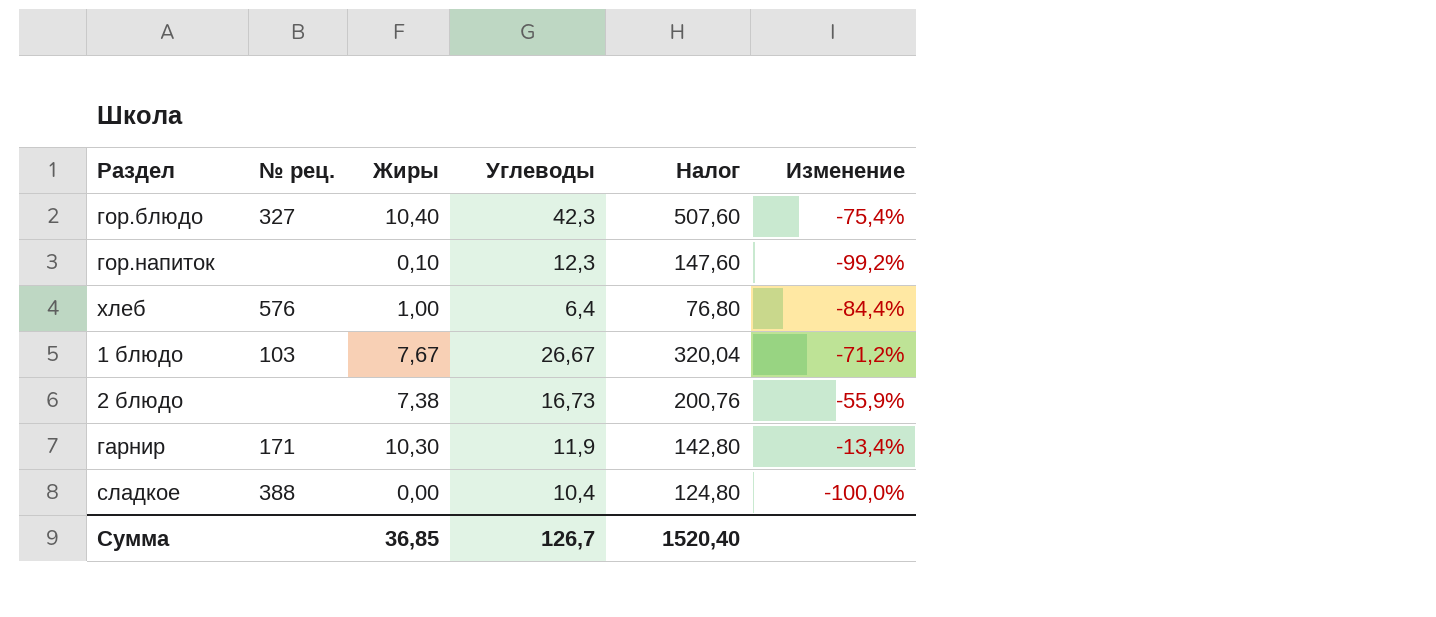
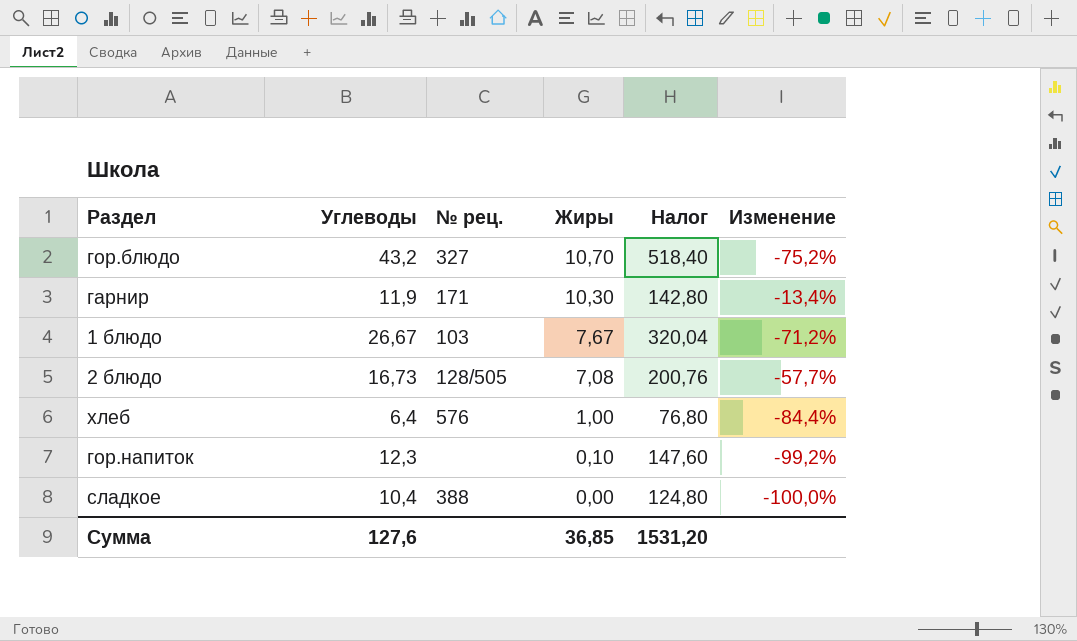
row order: none -> Жиры descending
column Углеводы | position: 4 -> 2
гор.блюдо | Углеводы: 42,3 -> 43,2
гор.блюдо | Жиры: 10,40 -> 10,70
гор.блюдо | Налог: 507,60 -> 518,40
гор.блюдо | Изменение: -75,4% -> -75,2%
2 блюдо | № рец.: none -> 128/505
2 блюдо | Жиры: 7,38 -> 7,08
2 блюдо | Изменение: -55,9% -> -57,7%
Сумма | Углеводы: 126,7 -> 127,6
Сумма | Налог: 1520,40 -> 1531,20

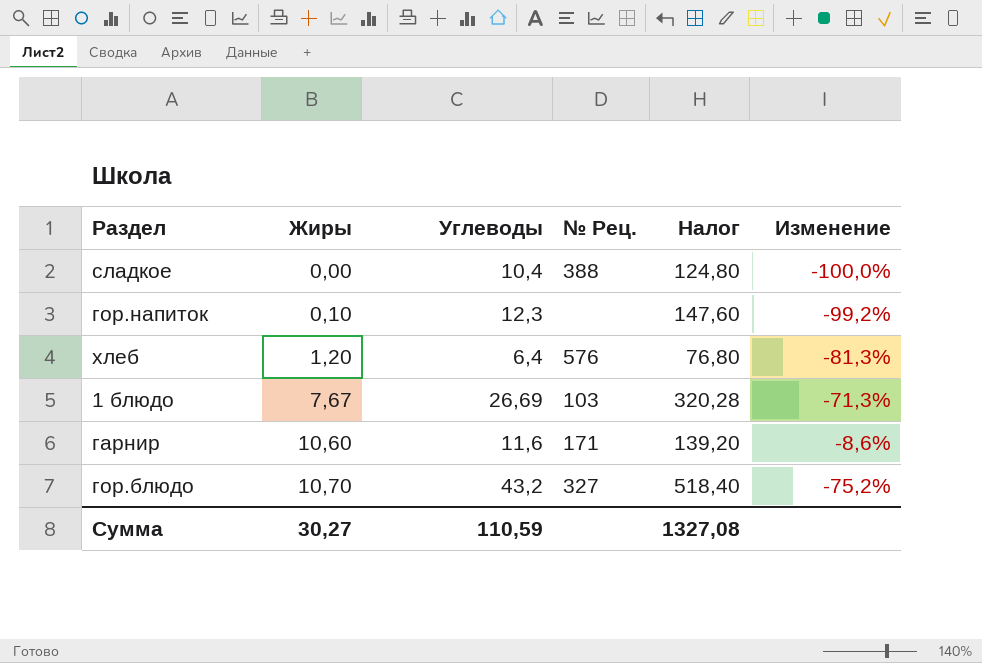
row order: Жиры descending -> Жиры ascending
column Жиры | position: 4 -> 2
column name: № рец. -> № Рец.
row 2 блюдо: 16,73 | 128/505 | 7,08 | 200,76 | -57,7% -> none
хлеб | Жиры: 1,00 -> 1,20
хлеб | Изменение: -84,4% -> -81,3%
1 блюдо | Углеводы: 26,67 -> 26,69
1 блюдо | Налог: 320,04 -> 320,28
1 блюдо | Изменение: -71,2% -> -71,3%
гарнир | Жиры: 10,30 -> 10,60
гарнир | Углеводы: 11,9 -> 11,6
гарнир | Налог: 142,80 -> 139,20
гарнир | Изменение: -13,4% -> -8,6%
Сумма | Жиры: 36,85 -> 30,27
Сумма | Углеводы: 127,6 -> 110,59
Сумма | Налог: 1531,20 -> 1327,08

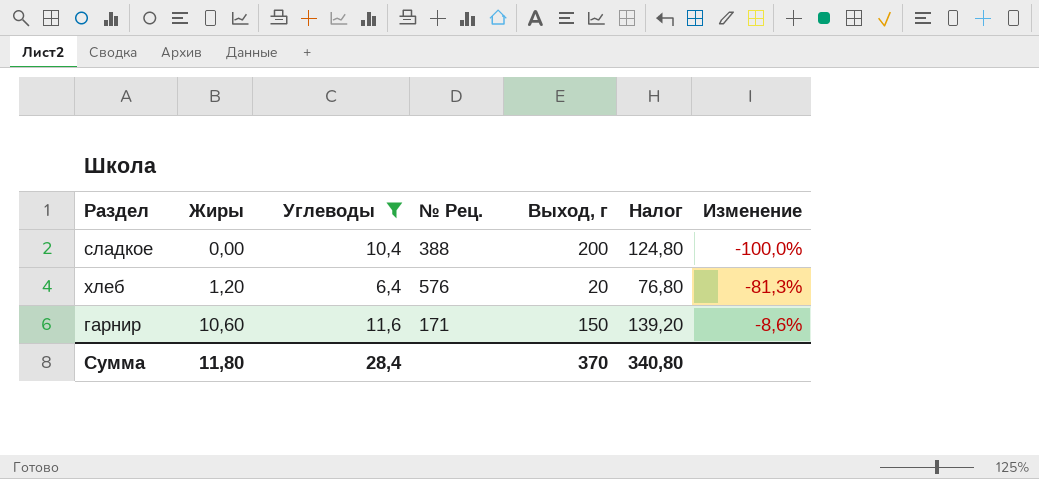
filter: none -> Углеводы <= 11,6
column Выход, г | position: none -> 5
Сумма | Жиры: 30,27 -> 11,80
Сумма | Углеводы: 110,59 -> 28,4
Сумма | Налог: 1327,08 -> 340,80

